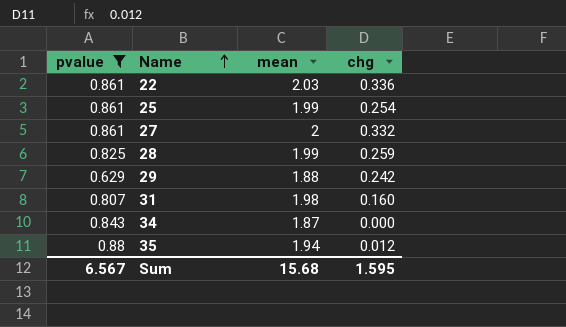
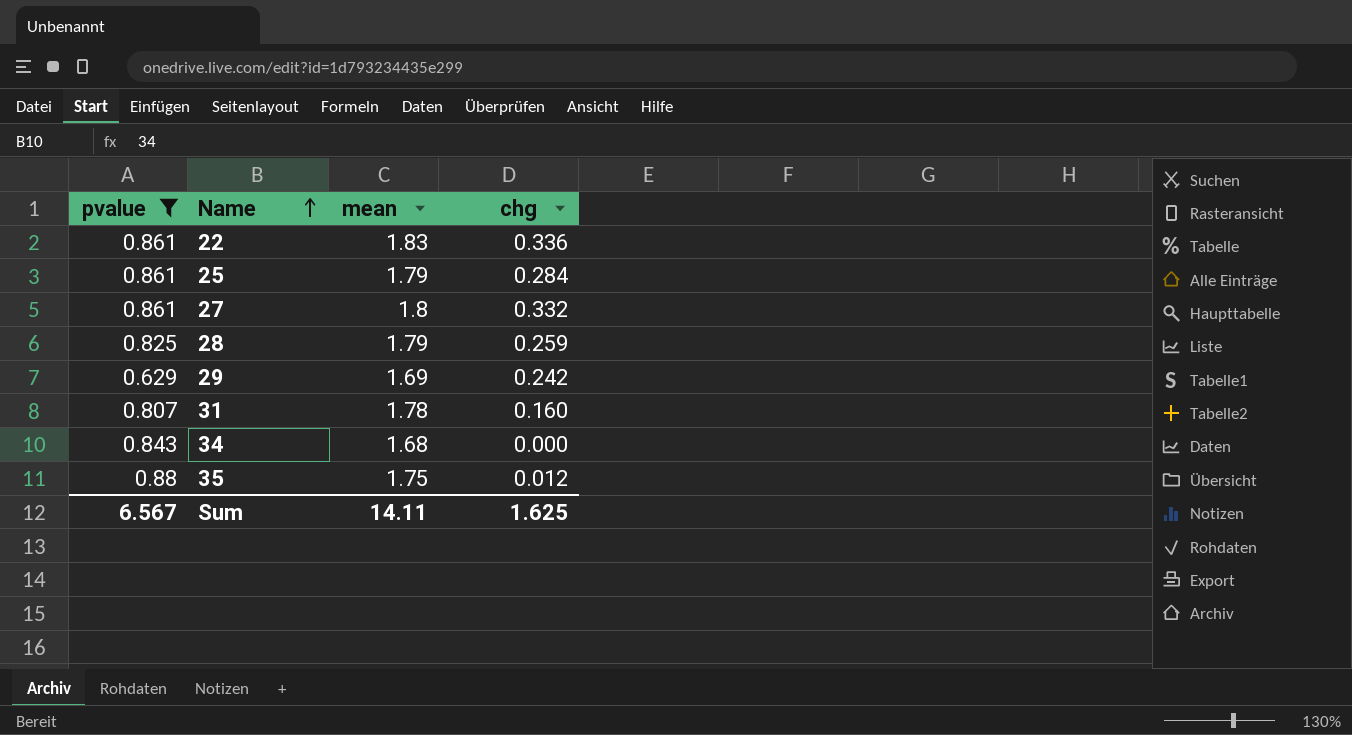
22 | mean: 2.03 -> 1.83
25 | mean: 1.99 -> 1.79
25 | chg: 0.254 -> 0.284
27 | mean: 2 -> 1.8
28 | mean: 1.99 -> 1.79
29 | mean: 1.88 -> 1.69
31 | mean: 1.98 -> 1.78
34 | mean: 1.87 -> 1.68
35 | mean: 1.94 -> 1.75
Sum | mean: 15.68 -> 14.11
Sum | chg: 1.595 -> 1.625

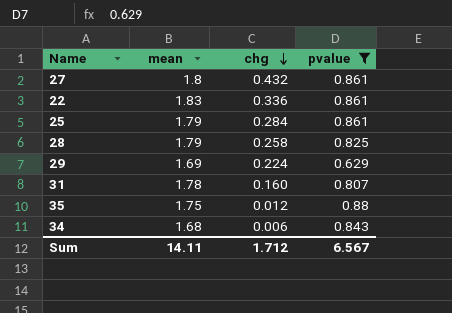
row order: Name ascending -> chg descending
column pvalue | position: 1 -> 4
27 | chg: 0.332 -> 0.432
28 | chg: 0.259 -> 0.258
29 | chg: 0.242 -> 0.224
34 | chg: 0.000 -> 0.006
Sum | chg: 1.625 -> 1.712

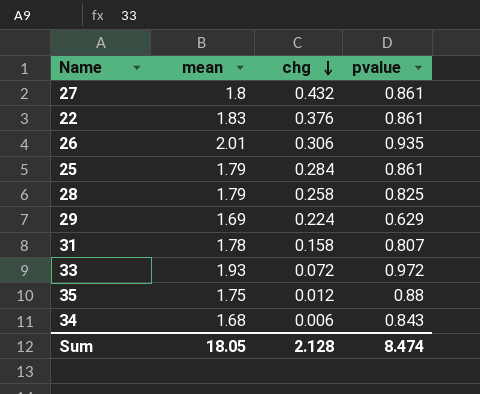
filter: pvalue <= 0.88 -> none
22 | chg: 0.336 -> 0.376
31 | chg: 0.160 -> 0.158
Sum | mean: 14.11 -> 18.05
Sum | chg: 1.712 -> 2.128
Sum | pvalue: 6.567 -> 8.474

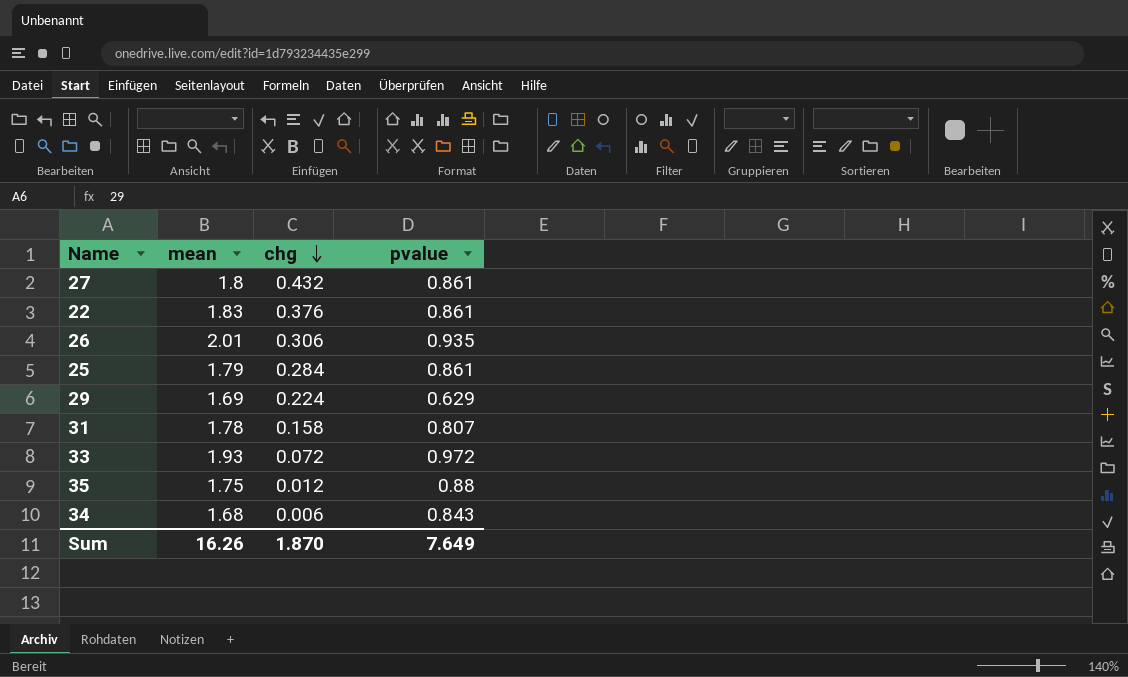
row 28: 1.79 | 0.258 | 0.825 -> none
Sum | mean: 18.05 -> 16.26
Sum | chg: 2.128 -> 1.870
Sum | pvalue: 8.474 -> 7.649

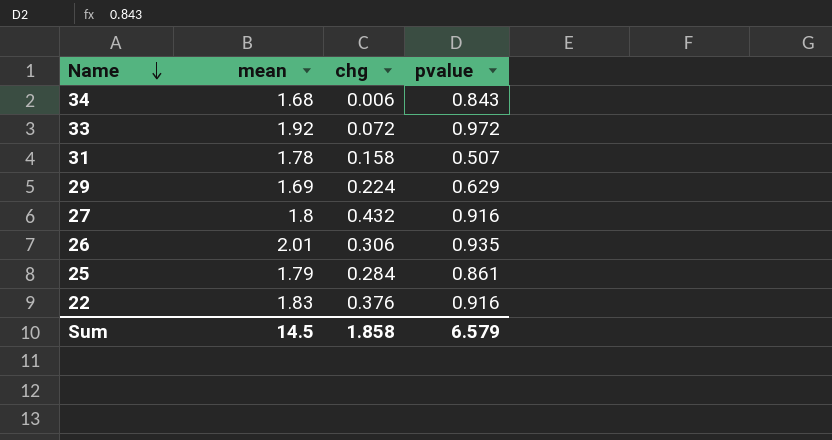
row order: chg descending -> Name descending
row 35: 1.75 | 0.012 | 0.88 -> none
33 | mean: 1.93 -> 1.92
31 | pvalue: 0.807 -> 0.507
27 | pvalue: 0.861 -> 0.916
22 | pvalue: 0.861 -> 0.916
Sum | mean: 16.26 -> 14.5
Sum | chg: 1.870 -> 1.858
Sum | pvalue: 7.649 -> 6.579

